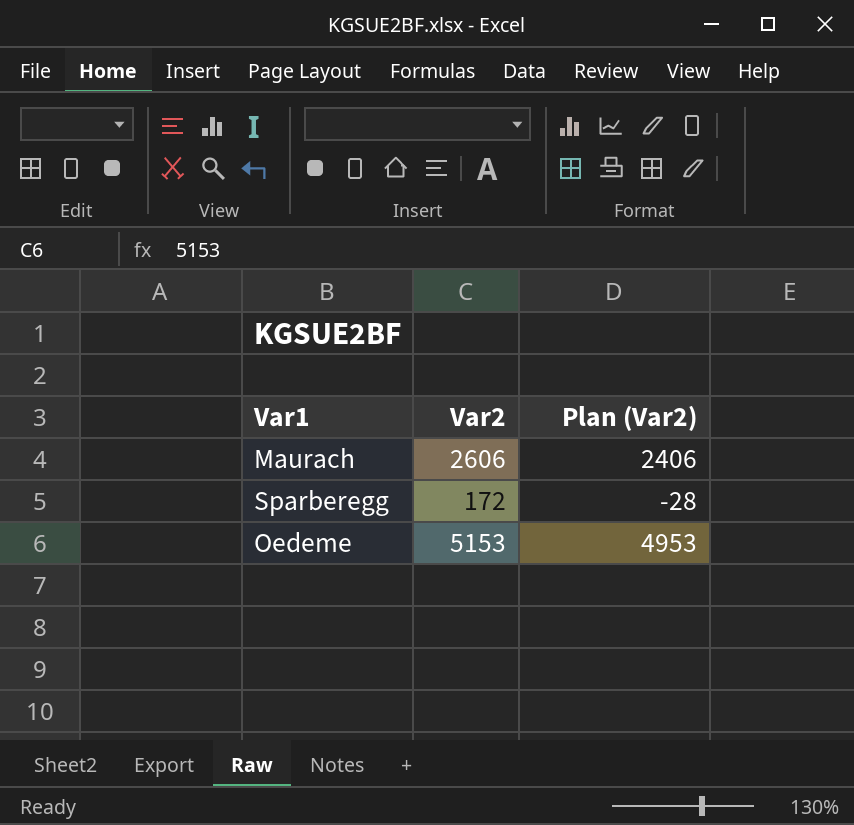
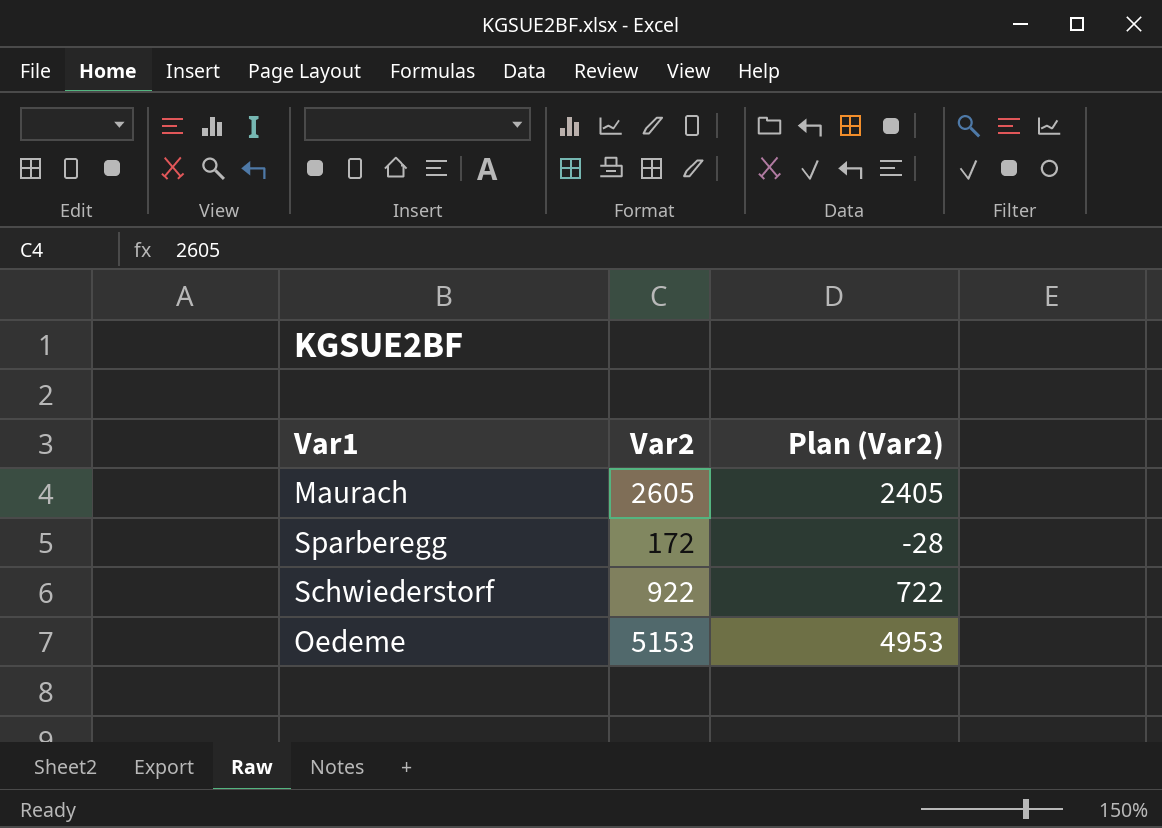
Maurach | Var2: 2606 -> 2605
Maurach | Plan (Var2): 2406 -> 2405
row Schwiederstorf: none -> 922 | 722

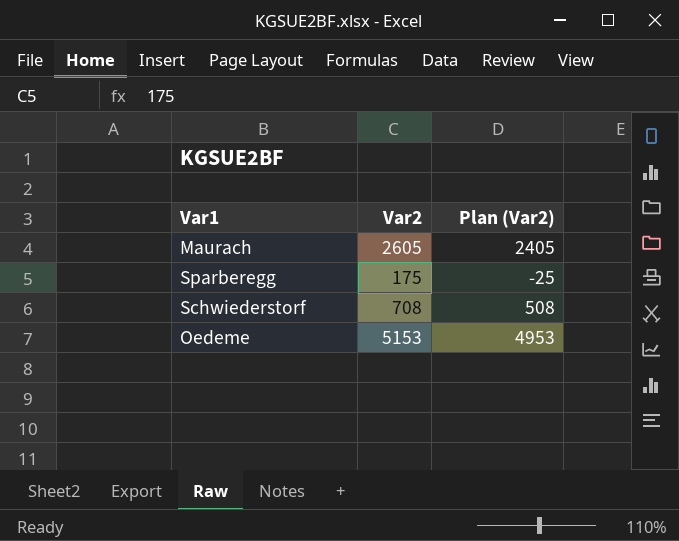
Sparberegg | Var2: 172 -> 175
Sparberegg | Plan (Var2): -28 -> -25
Schwiederstorf | Var2: 922 -> 708
Schwiederstorf | Plan (Var2): 722 -> 508

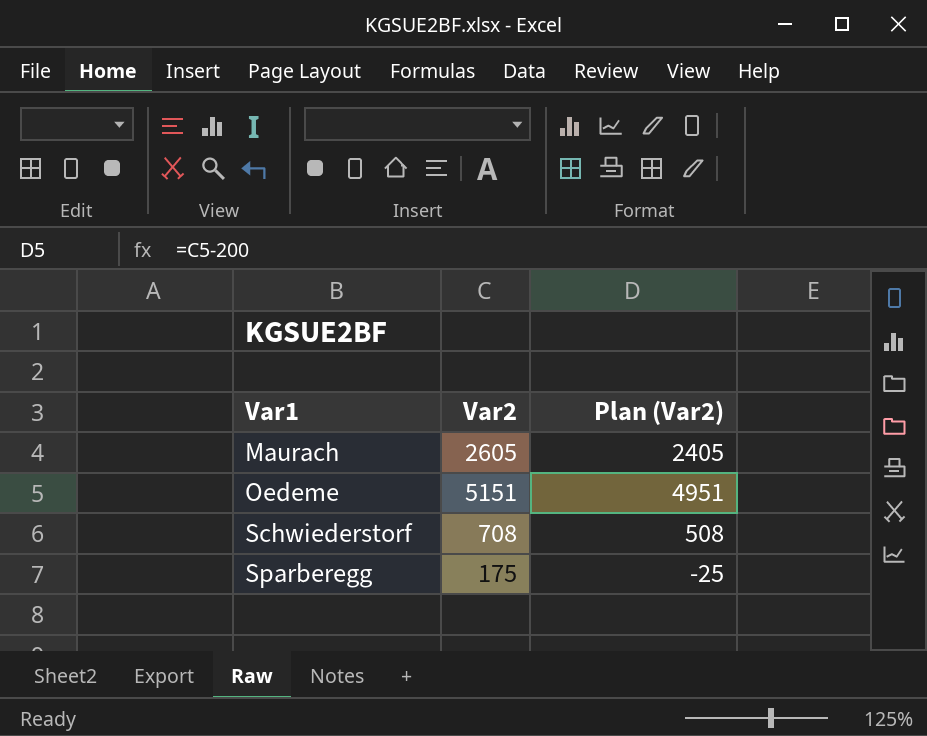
row order: none -> Var1 ascending
Oedeme | Var2: 5153 -> 5151
Oedeme | Plan (Var2): 4953 -> 4951

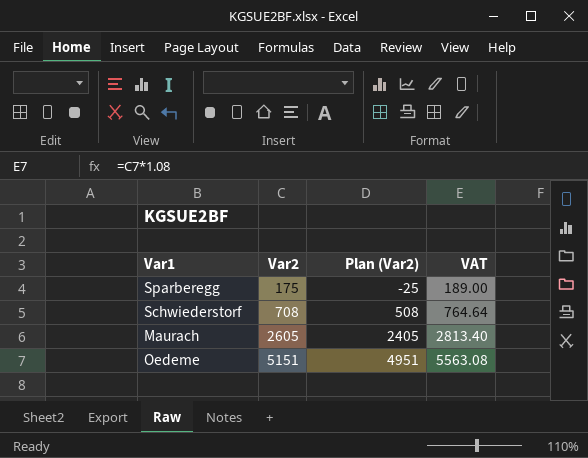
row order: Var1 ascending -> Var2 ascending
column VAT | formula: none -> [Var2] * 1.08

